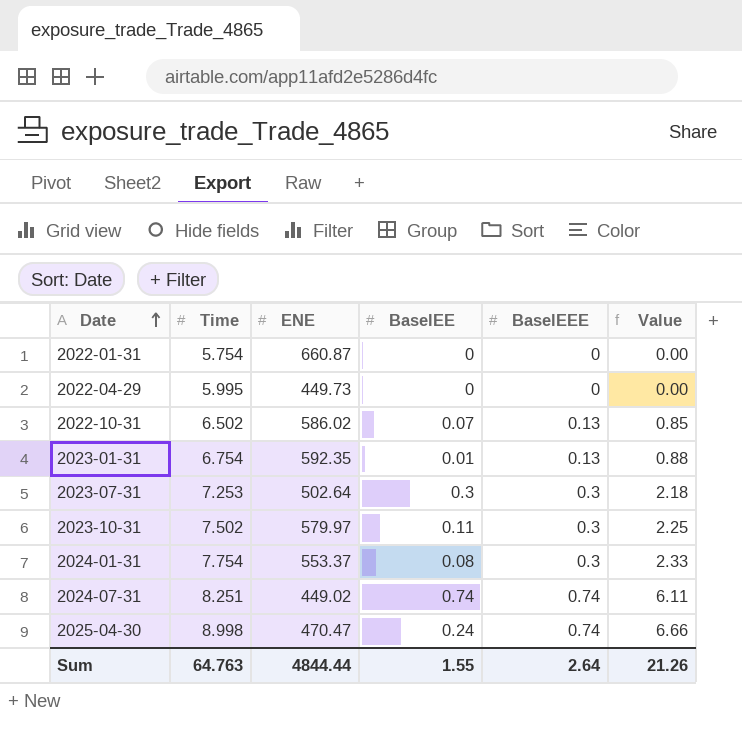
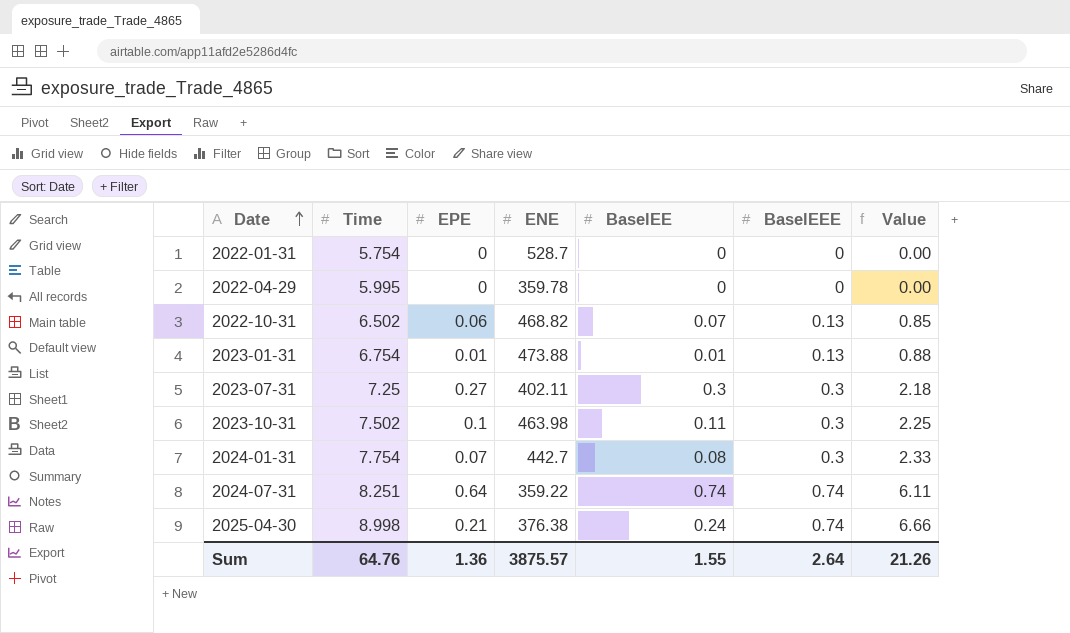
column EPE | position: none -> 3
2022-01-31 | ENE: 660.87 -> 528.7
2022-04-29 | ENE: 449.73 -> 359.78
2022-10-31 | ENE: 586.02 -> 468.82
2023-01-31 | ENE: 592.35 -> 473.88
2023-07-31 | Time: 7.253 -> 7.25
2023-07-31 | ENE: 502.64 -> 402.11
2023-10-31 | ENE: 579.97 -> 463.98
2024-01-31 | ENE: 553.37 -> 442.7
2024-07-31 | ENE: 449.02 -> 359.22
2025-04-30 | ENE: 470.47 -> 376.38
Sum | Time: 64.763 -> 64.76
Sum | ENE: 4844.44 -> 3875.57

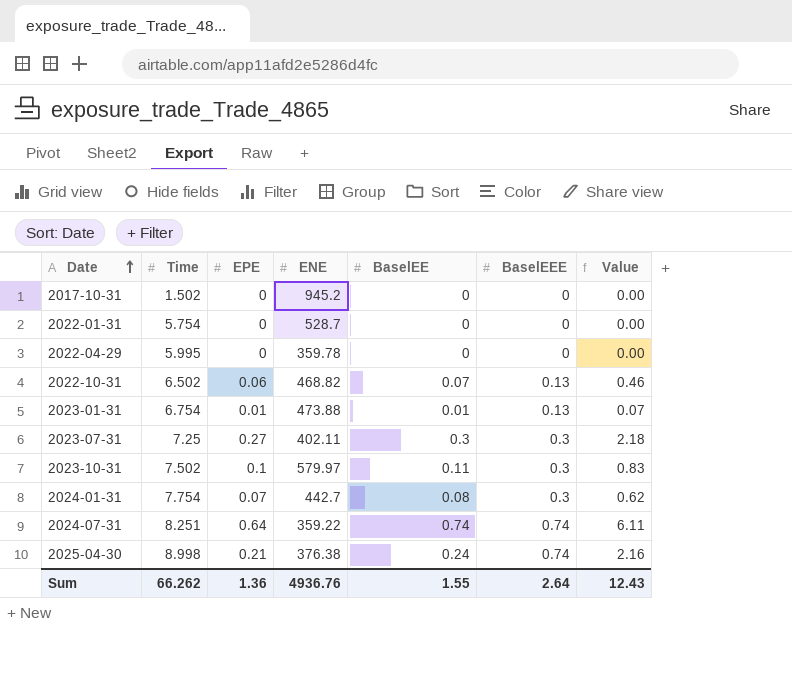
column Value | formula: [Time] * [BaselEEE] -> [Time] * [BaselEE]
row 2017-10-31: none -> 1.502 | 0 | 945.2 | 0 | 0 | 0.00
2023-10-31 | ENE: 463.98 -> 579.97
Sum | Time: 64.76 -> 66.262
Sum | ENE: 3875.57 -> 4936.76
Sum | Value: 21.26 -> 12.43

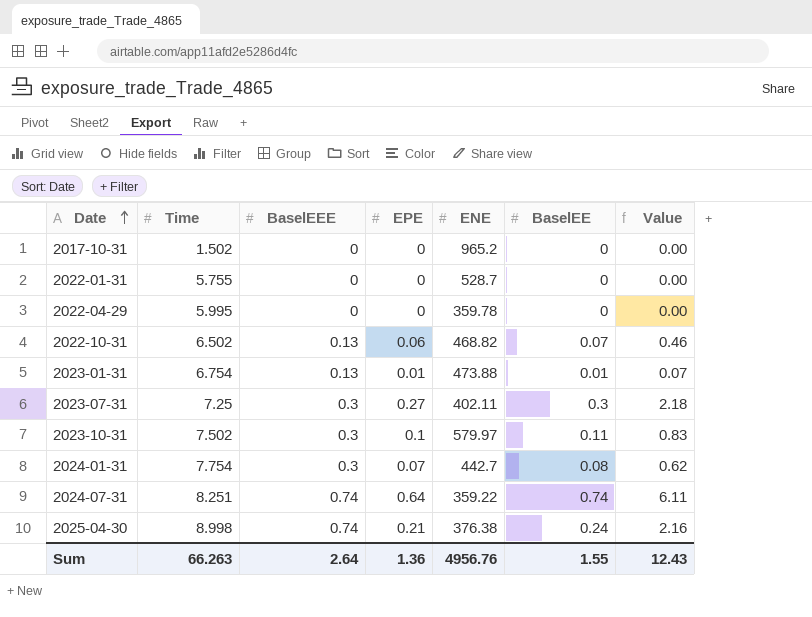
column BaselEEE | position: 6 -> 3
2017-10-31 | ENE: 945.2 -> 965.2
2022-01-31 | Time: 5.754 -> 5.755
Sum | Time: 66.262 -> 66.263
Sum | ENE: 4936.76 -> 4956.76

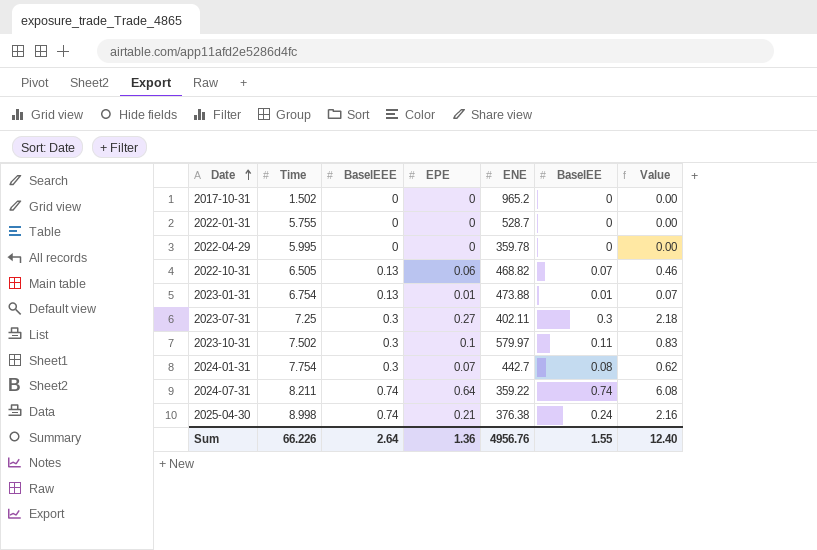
2022-10-31 | Time: 6.502 -> 6.505
2024-07-31 | Time: 8.251 -> 8.211
2024-07-31 | Value: 6.11 -> 6.08
Sum | Time: 66.263 -> 66.226
Sum | Value: 12.43 -> 12.40

